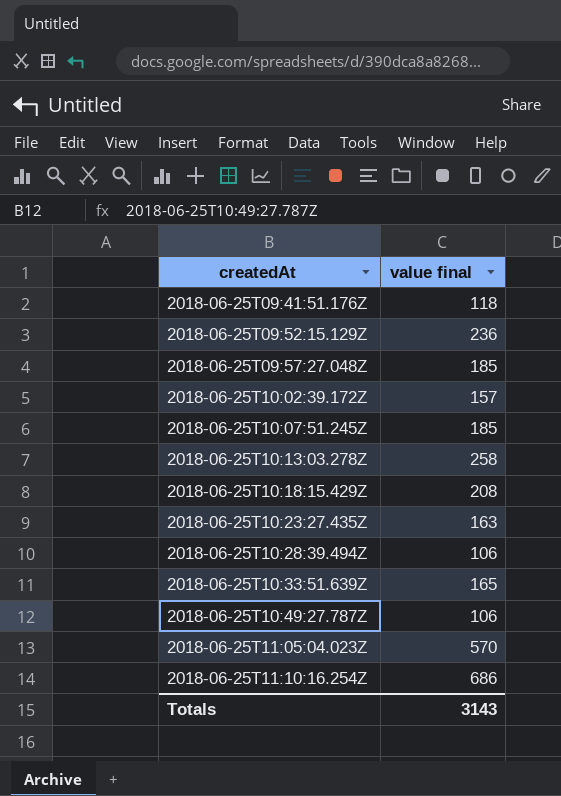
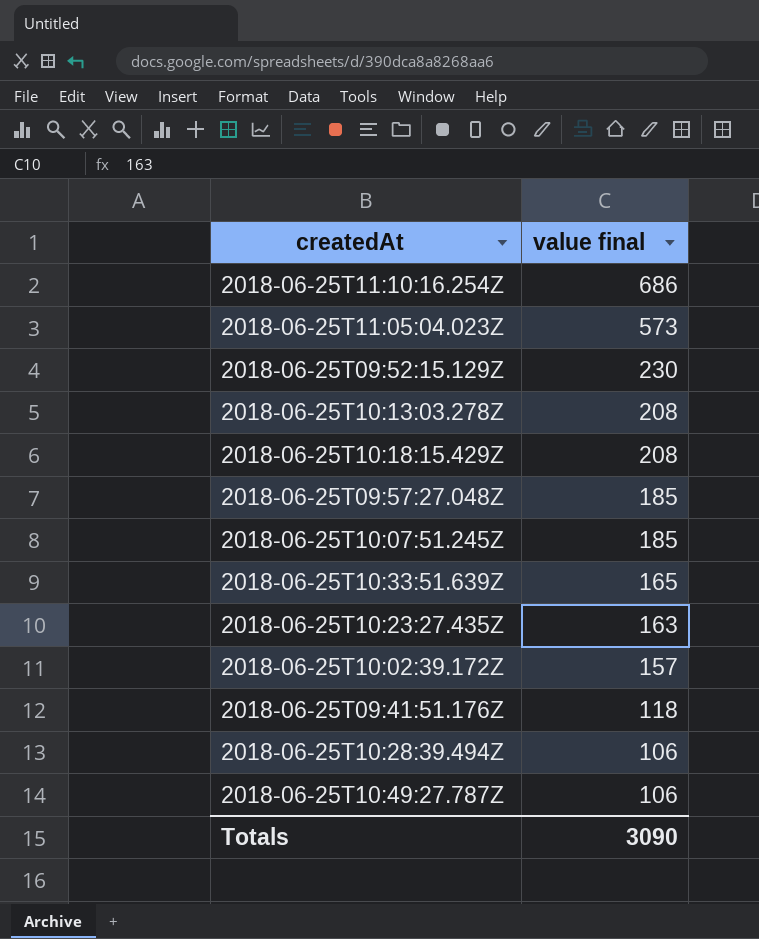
row order: createdAt ascending -> value final descending
2018-06-25T11:05:04.023Z | value final: 570 -> 573
2018-06-25T09:52:15.129Z | value final: 236 -> 230
2018-06-25T10:13:03.278Z | value final: 258 -> 208
Totals | value final: 3143 -> 3090

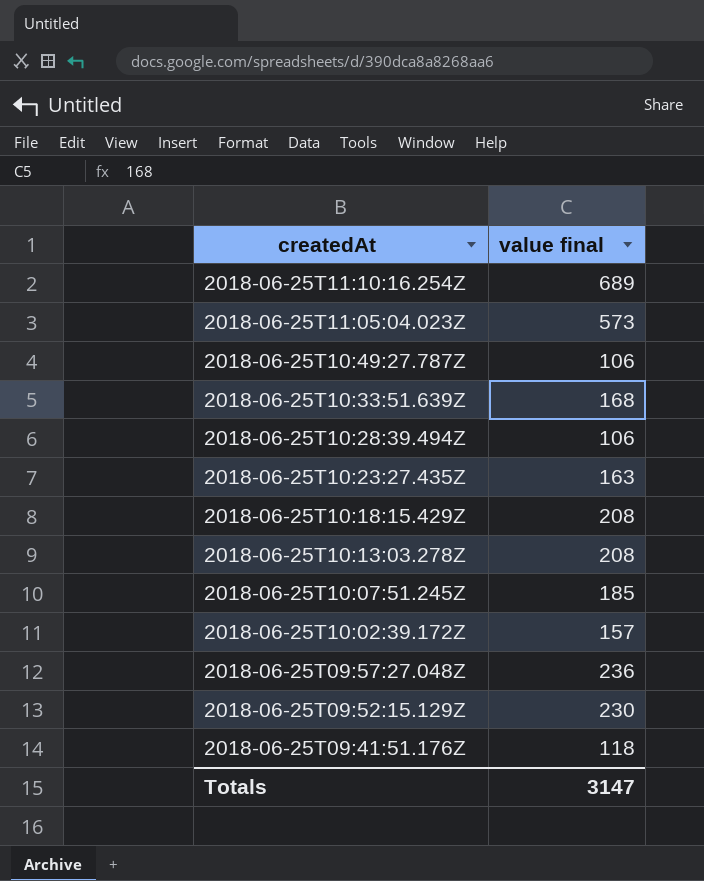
row order: value final descending -> createdAt descending
2018-06-25T11:10:16.254Z | value final: 686 -> 689
2018-06-25T10:33:51.639Z | value final: 165 -> 168
2018-06-25T09:57:27.048Z | value final: 185 -> 236
Totals | value final: 3090 -> 3147

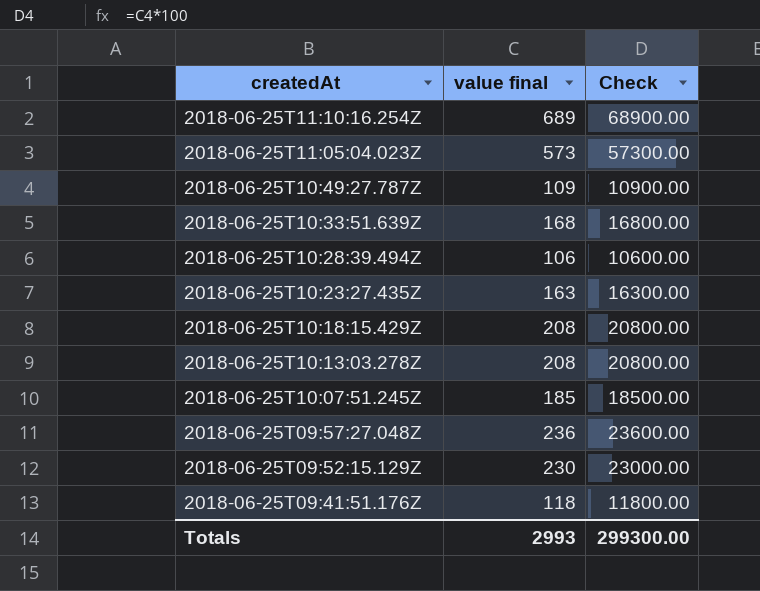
column Check | formula: none -> [value final] * 100
row 2018-06-25T10:02:39.172Z: 157 -> none
2018-06-25T10:49:27.787Z | value final: 106 -> 109
Totals | value final: 3147 -> 2993

